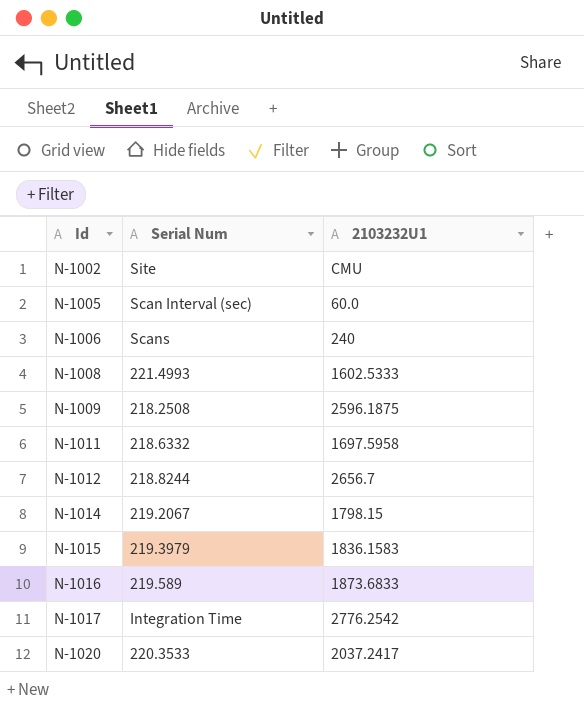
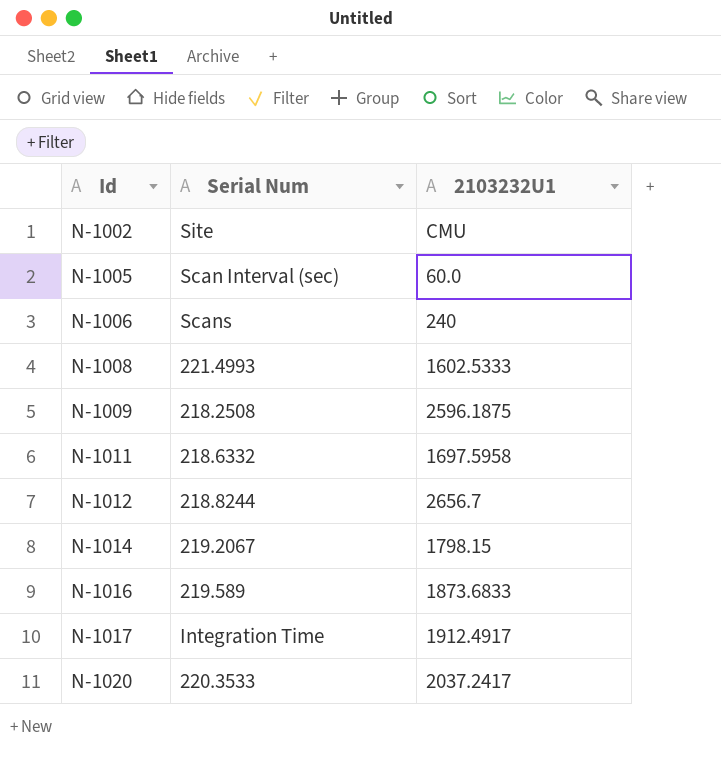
row N-1015: 219.3979 | 1836.1583 -> none
N-1017 | 2103232U1: 2776.2542 -> 1912.4917

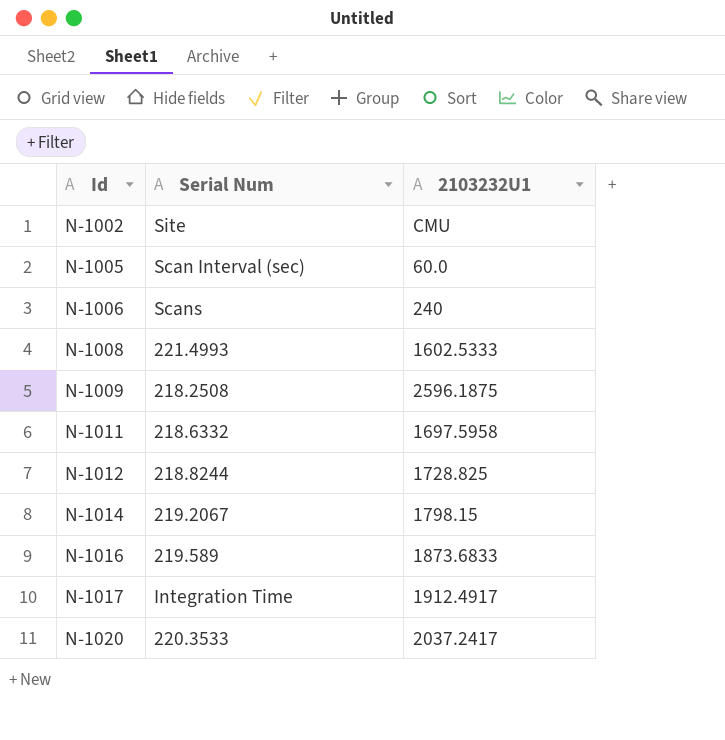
N-1012 | 2103232U1: 2656.7 -> 1728.825

